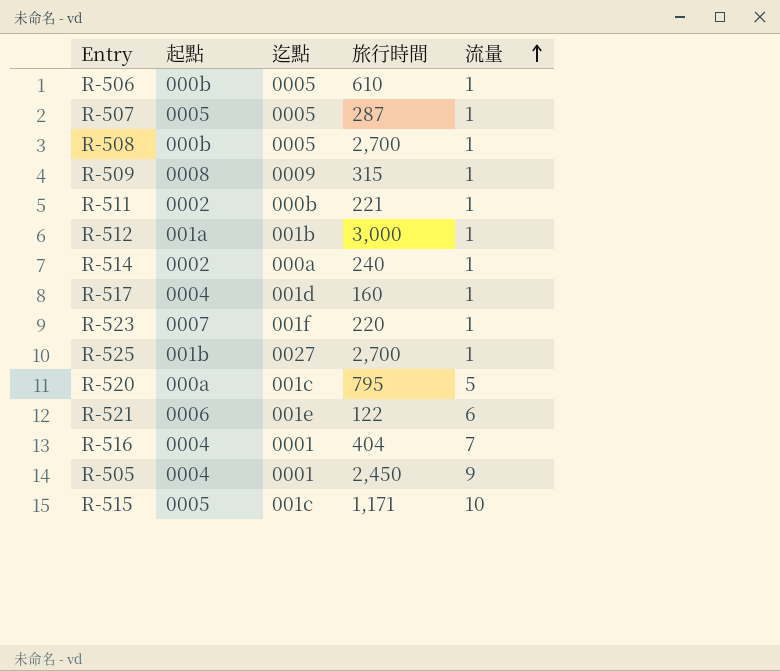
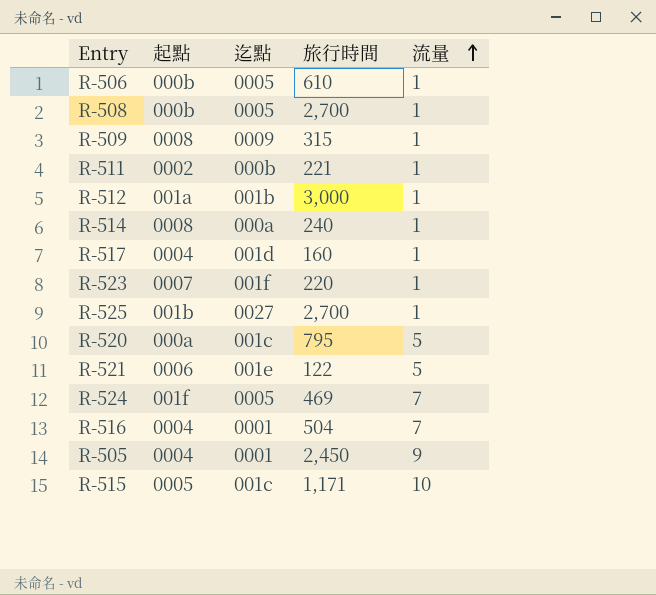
row R-507: 0005 | 0005 | 287 | 1 -> none
R-514 | 起點: 0002 -> 0008
R-521 | 流量: 6 -> 5
row R-524: none -> 001f | 0005 | 469 | 7
R-516 | 旅行時間: 404 -> 504

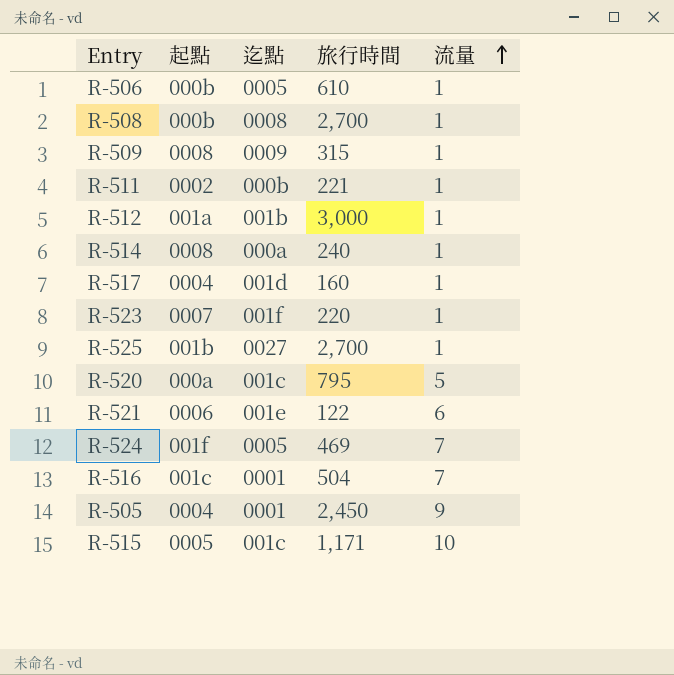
R-508 | 迄點: 0005 -> 0008
R-521 | 流量: 5 -> 6
R-516 | 起點: 0004 -> 001c

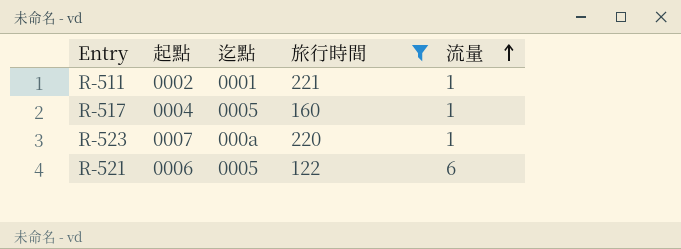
filter: none -> 旅行時間 <= 221
R-511 | 迄點: 000b -> 0001
R-517 | 迄點: 001d -> 0005
R-523 | 迄點: 001f -> 000a
R-521 | 迄點: 001e -> 0005

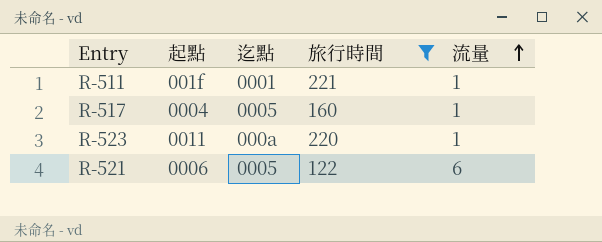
R-511 | 起點: 0002 -> 001f
R-523 | 起點: 0007 -> 0011

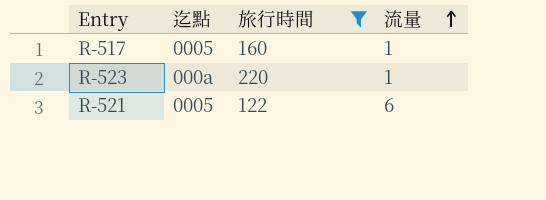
column 起點 | position: 2 -> none
row R-511: 001f | 0001 | 221 | 1 -> none

